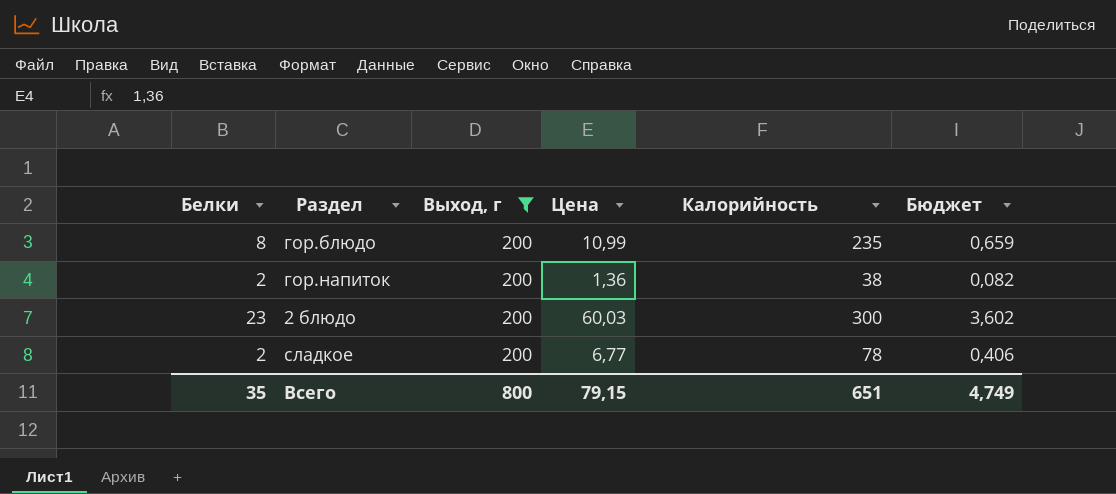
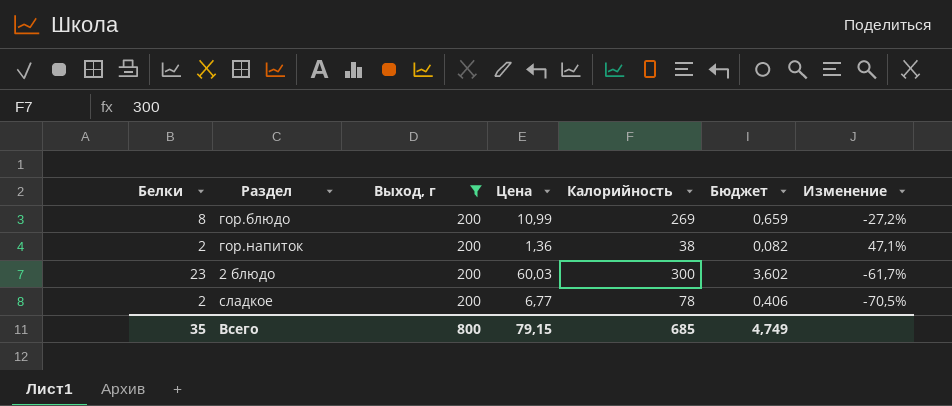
column Изменение | formula: none -> ([Белки] - [Цена]) / [Цена]
гор.блюдо | Калорийность: 235 -> 269
Всего | Калорийность: 651 -> 685

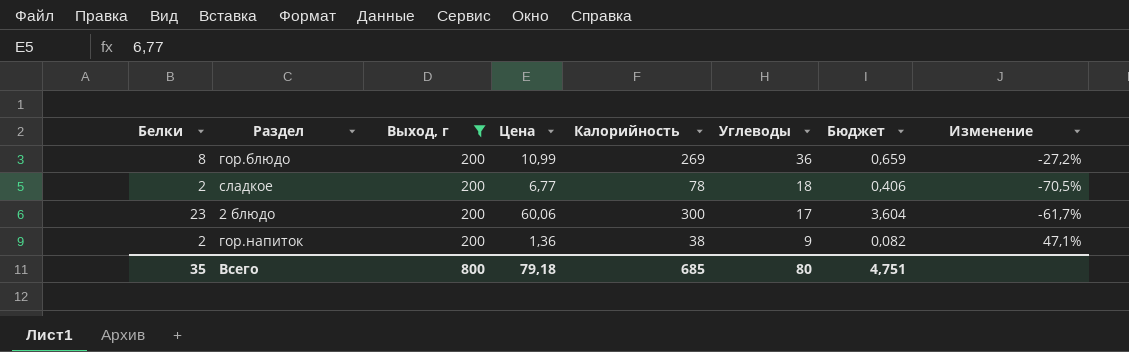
row order: none -> Углеводы descending
column Углеводы | position: none -> 6
2 блюдо | Цена: 60,03 -> 60,06
2 блюдо | Бюджет: 3,602 -> 3,604
Всего | Цена: 79,15 -> 79,18
Всего | Бюджет: 4,749 -> 4,751

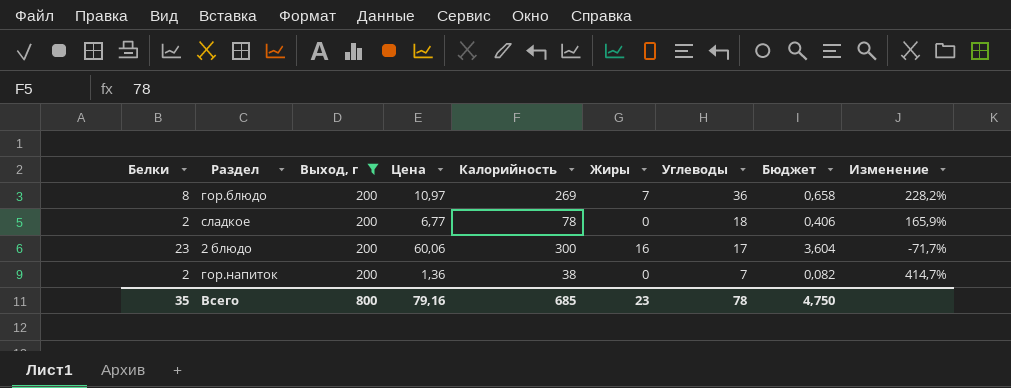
column Жиры | position: none -> 6
column Изменение | formula: ([Белки] - [Цена]) / [Цена] -> ([Углеводы] - [Цена]) / [Цена]
гор.блюдо | Цена: 10,99 -> 10,97
гор.блюдо | Бюджет: 0,659 -> 0,658
гор.напиток | Углеводы: 9 -> 7
Всего | Цена: 79,18 -> 79,16
Всего | Углеводы: 80 -> 78
Всего | Бюджет: 4,751 -> 4,750

